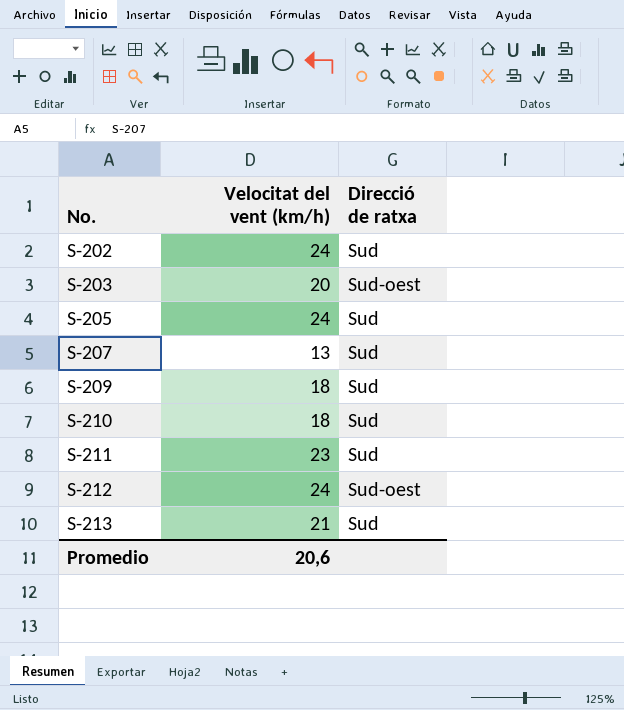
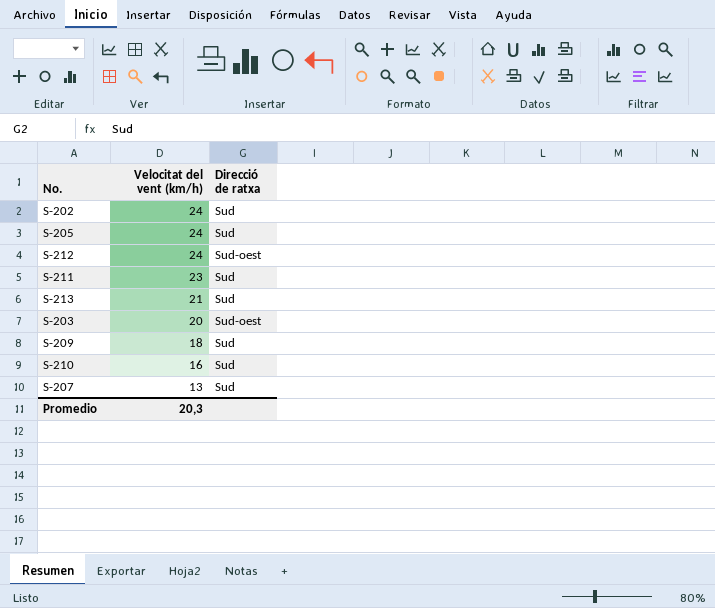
row order: No. ascending -> Velocitat del vent (km/h) descending
S-210 | Velocitat del vent (km/h): 18 -> 16
Promedio | Velocitat del vent (km/h): 20,6 -> 20,3

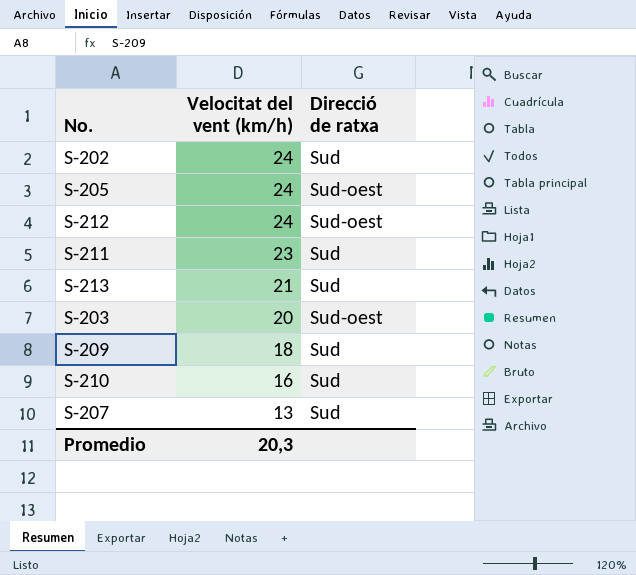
S-205 | Direcció de ratxa: Sud -> Sud-oest

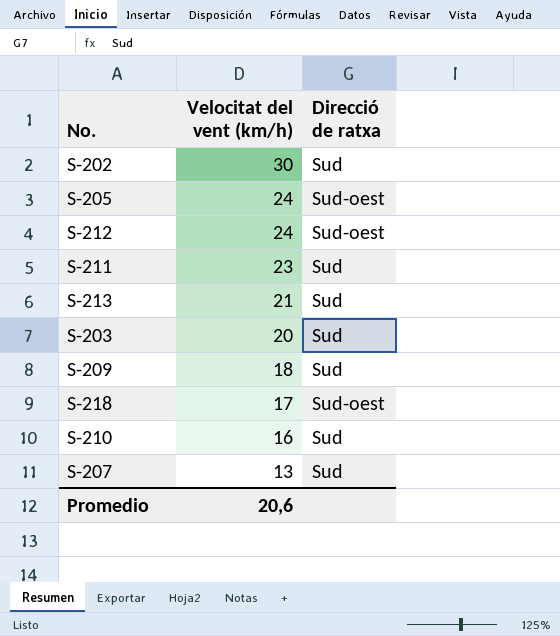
S-202 | Velocitat del vent (km/h): 24 -> 30
S-203 | Direcció de ratxa: Sud-oest -> Sud
row S-218: none -> 17 | Sud-oest
Promedio | Velocitat del vent (km/h): 20,3 -> 20,6

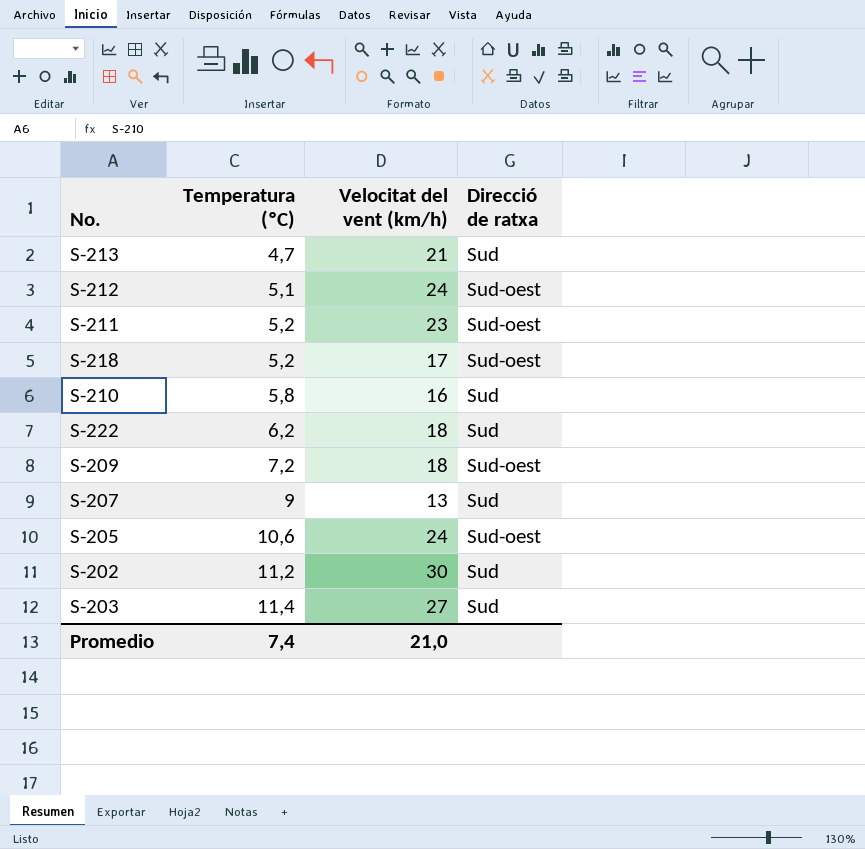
row order: Velocitat del vent (km/h) descending -> Temperatura (ºC) ascending
column Temperatura (ºC) | position: none -> 2
S-211 | Direcció de ratxa: Sud -> Sud-oest
row S-222: none -> 6,2 | 18 | Sud
S-209 | Direcció de ratxa: Sud -> Sud-oest
S-203 | Velocitat del vent (km/h): 20 -> 27
Promedio | Velocitat del vent (km/h): 20,6 -> 21,0

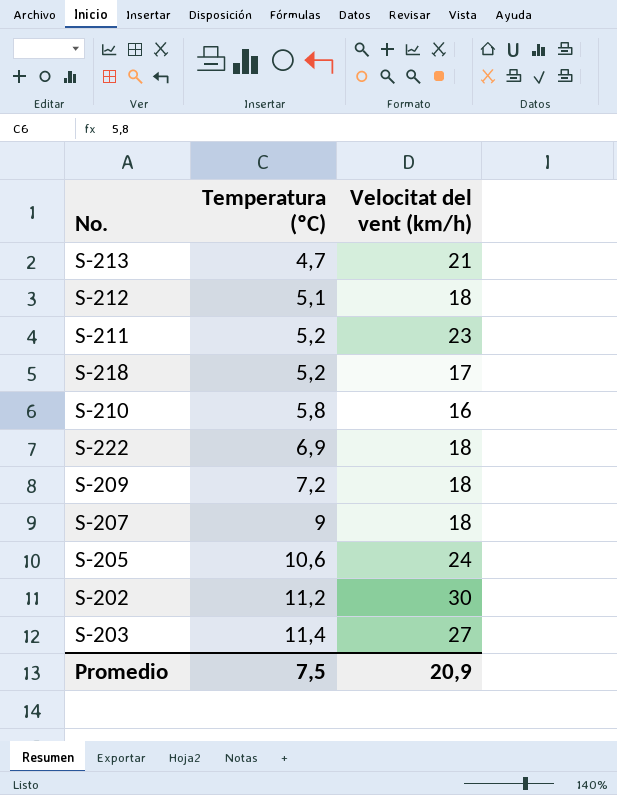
column Direcció de ratxa | position: 4 -> none
S-212 | Velocitat del vent (km/h): 24 -> 18
S-222 | Temperatura (ºC): 6,2 -> 6,9
S-207 | Velocitat del vent (km/h): 13 -> 18
Promedio | Temperatura (ºC): 7,4 -> 7,5
Promedio | Velocitat del vent (km/h): 21,0 -> 20,9

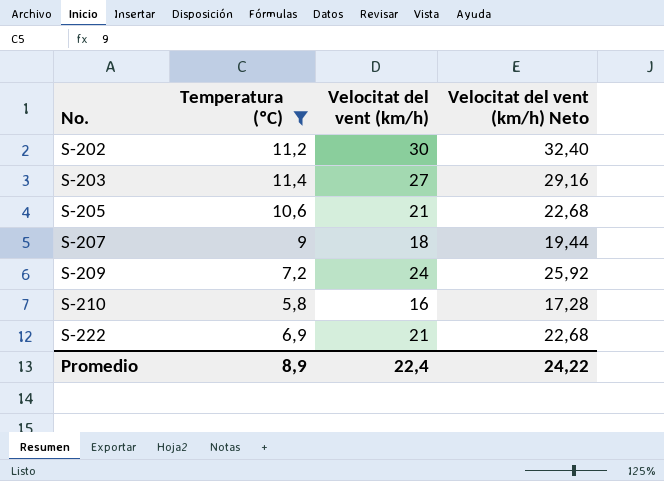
filter: none -> Temperatura (ºC) >= 5,8
row order: Temperatura (ºC) ascending -> No. ascending
column Velocitat del vent (km/h) Neto | formula: none -> [Velocitat del vent (km/h)] * 1,08
S-205 | Velocitat del vent (km/h): 24 -> 21
S-209 | Velocitat del vent (km/h): 18 -> 24
S-222 | Velocitat del vent (km/h): 18 -> 21
Promedio | Temperatura (ºC): 7,5 -> 8,9
Promedio | Velocitat del vent (km/h): 20,9 -> 22,4

